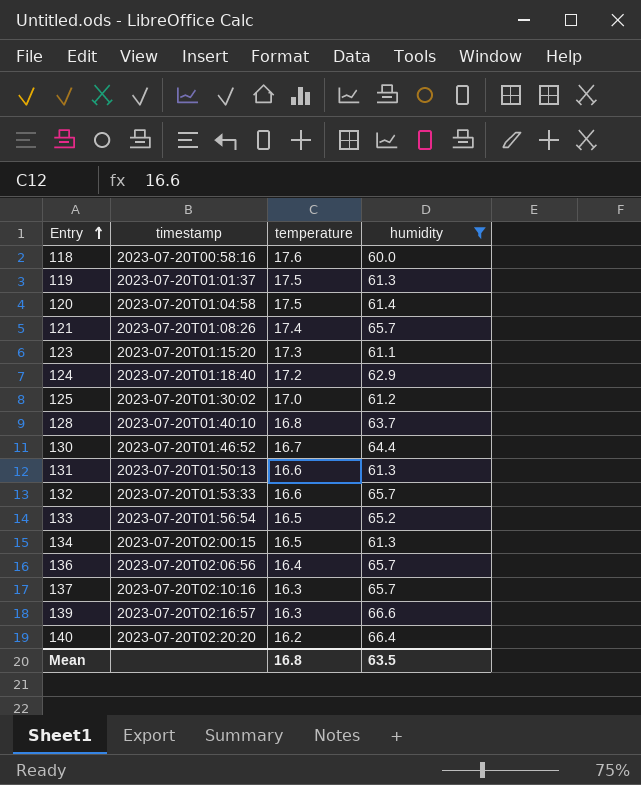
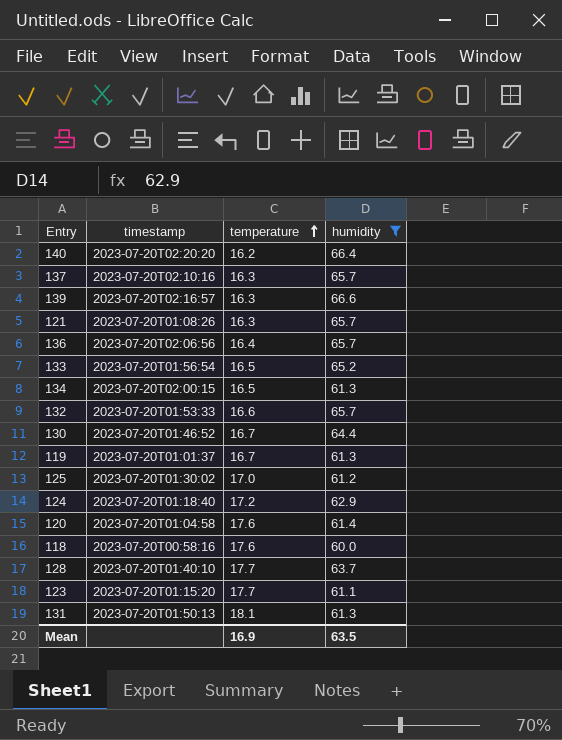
row order: Entry ascending -> temperature ascending
121 | temperature: 17.4 -> 16.3
119 | temperature: 17.5 -> 16.7
120 | temperature: 17.5 -> 17.6
128 | temperature: 16.8 -> 17.7
123 | temperature: 17.3 -> 17.7
131 | temperature: 16.6 -> 18.1
Mean | temperature: 16.8 -> 16.9

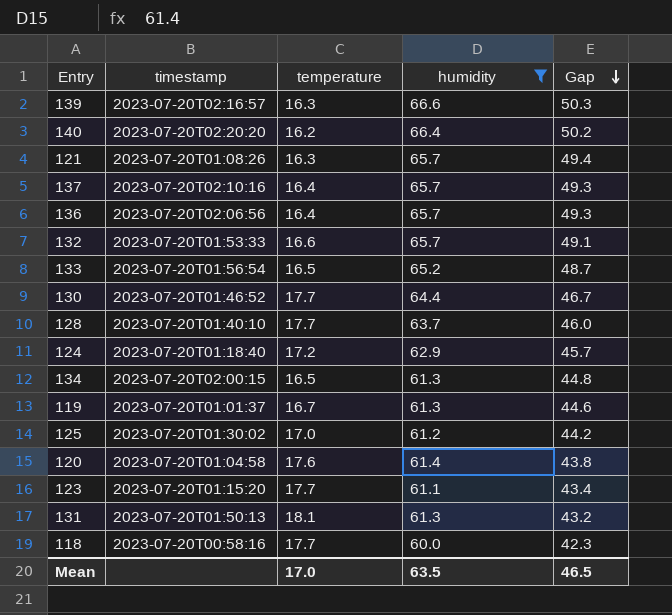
row order: temperature ascending -> Gap descending
column Gap | formula: none -> [humidity] - [temperature]
137 | temperature: 16.3 -> 16.4
130 | temperature: 16.7 -> 17.7
118 | temperature: 17.6 -> 17.7
Mean | temperature: 16.9 -> 17.0

